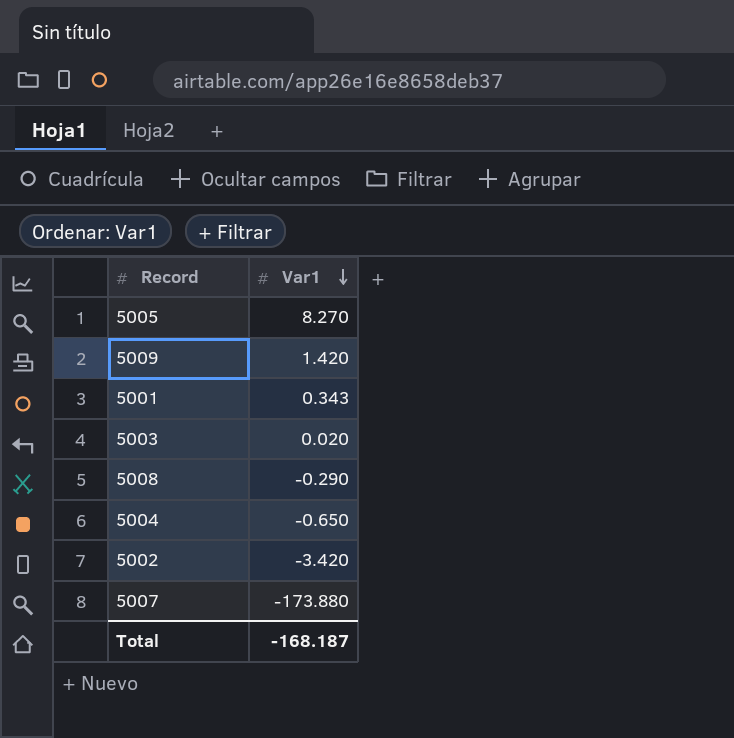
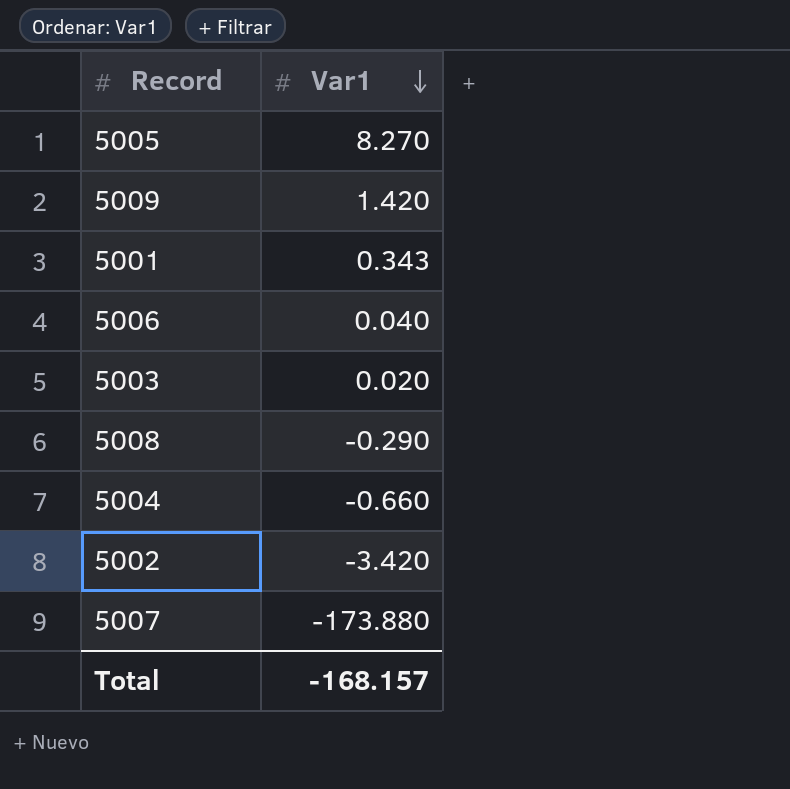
row 5006: none -> 0.040
5004 | Var1: -0.650 -> -0.660
Total | Var1: -168.187 -> -168.157

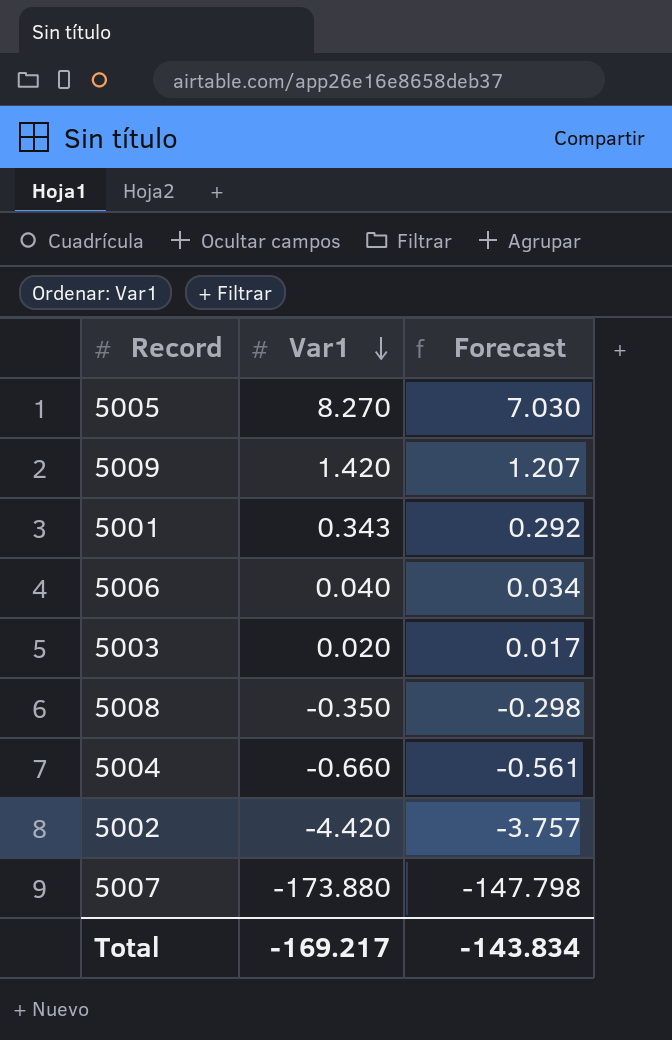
column Forecast | formula: none -> [Var1] * 0.85
5008 | Var1: -0.290 -> -0.350
5002 | Var1: -3.420 -> -4.420
Total | Var1: -168.157 -> -169.217

